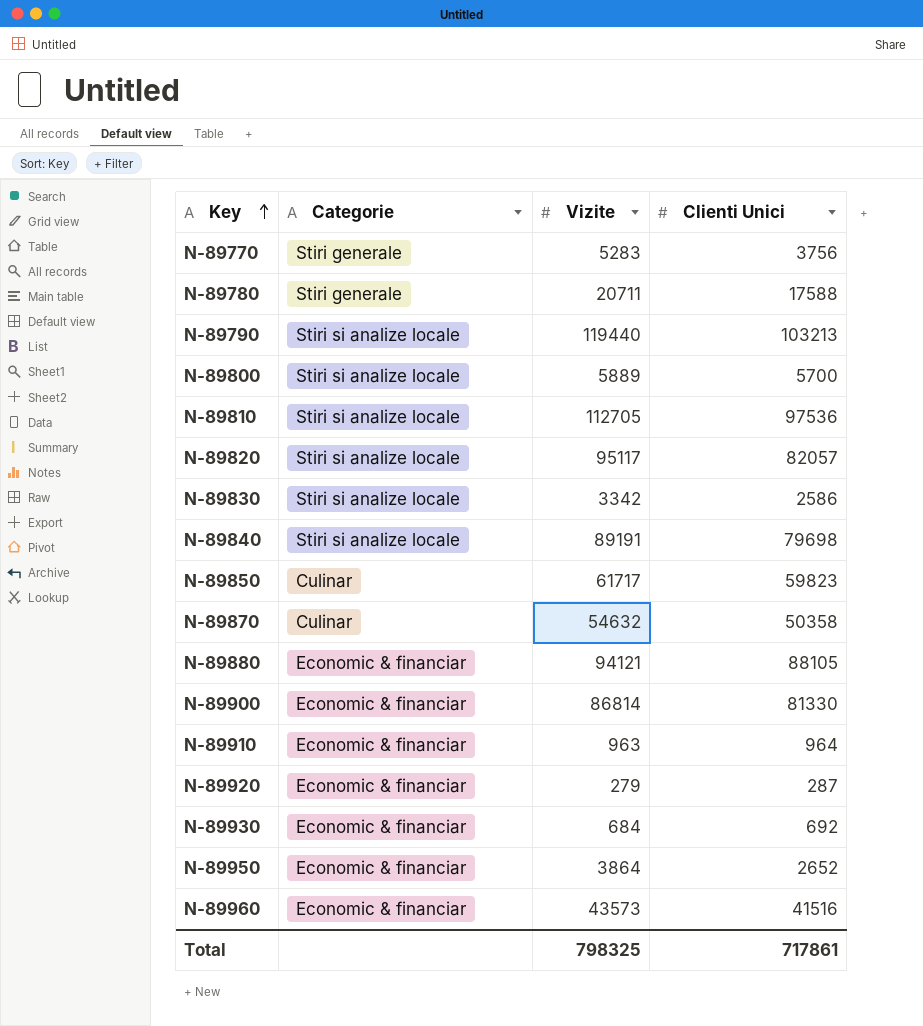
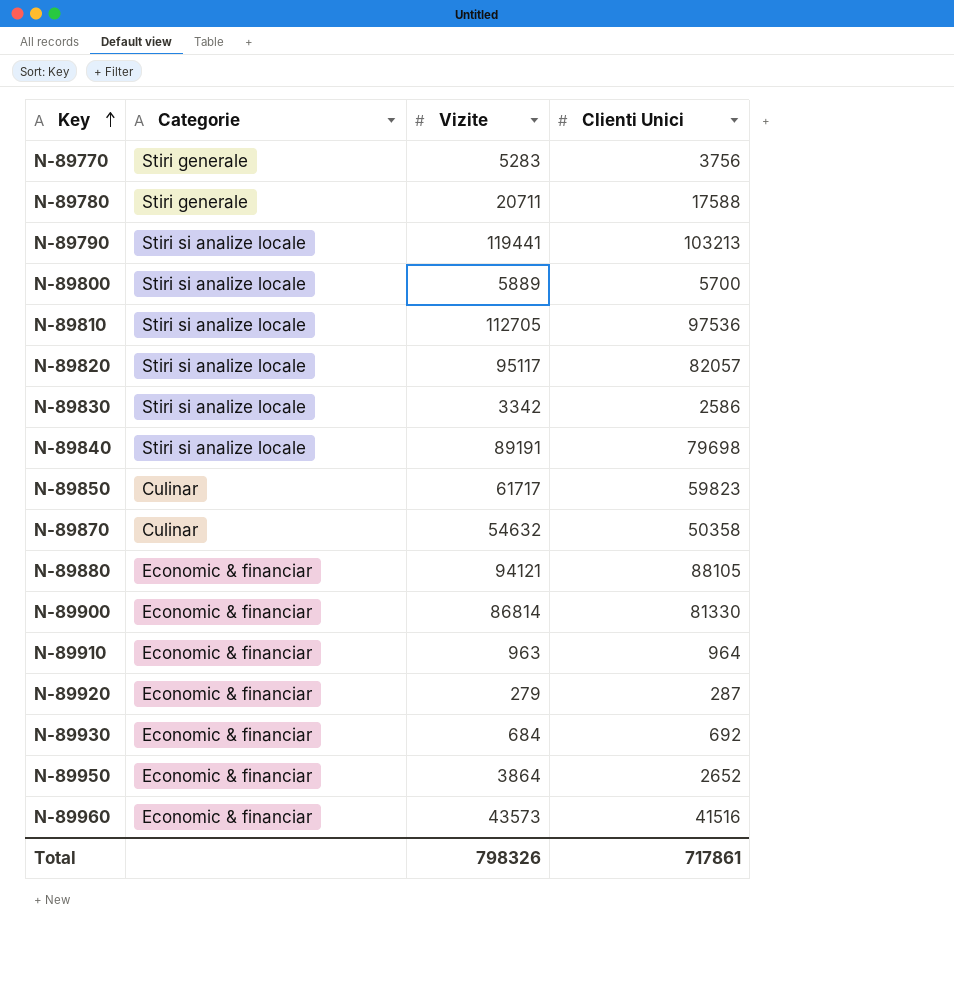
N-89790 | Vizite: 119440 -> 119441
Total | Vizite: 798325 -> 798326

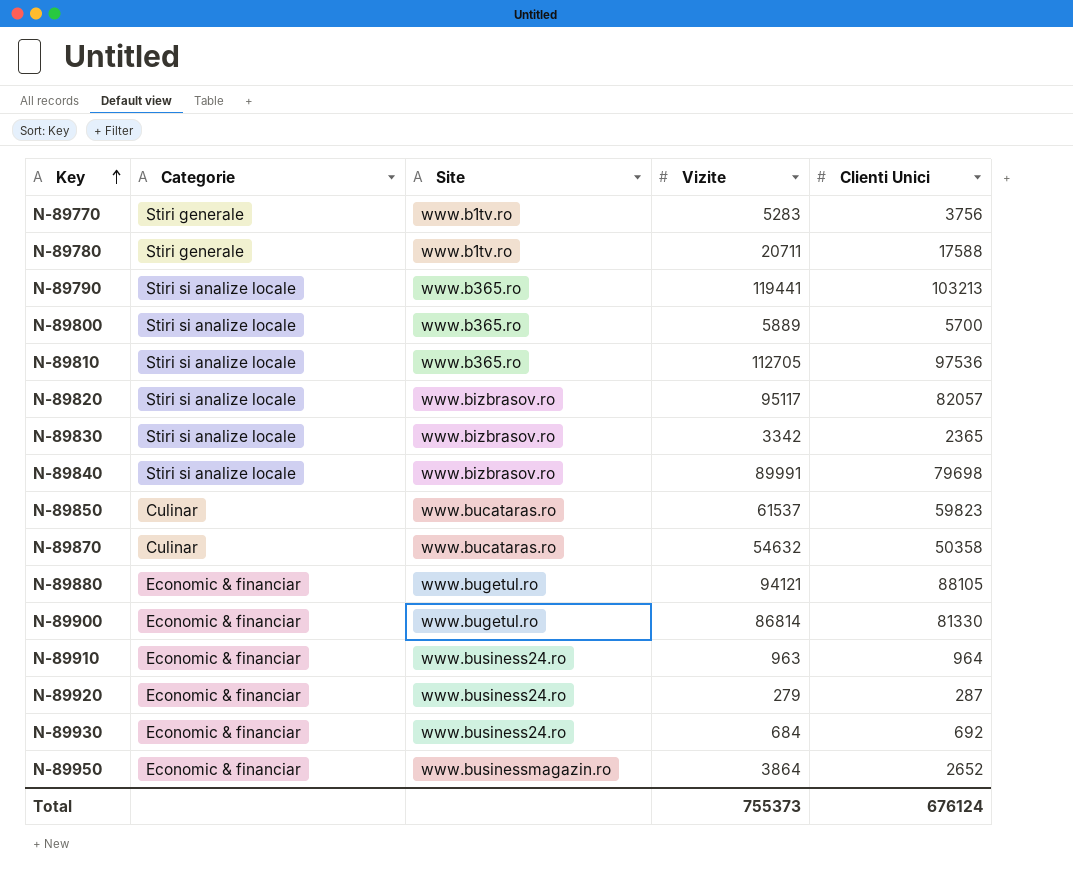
column Site | position: none -> 3
row N-89960: Economic & financiar | 43573 | 41516 -> none
N-89830 | Clienti Unici: 2586 -> 2365
N-89840 | Vizite: 89191 -> 89991
N-89850 | Vizite: 61717 -> 61537
Total | Vizite: 798326 -> 755373
Total | Clienti Unici: 717861 -> 676124

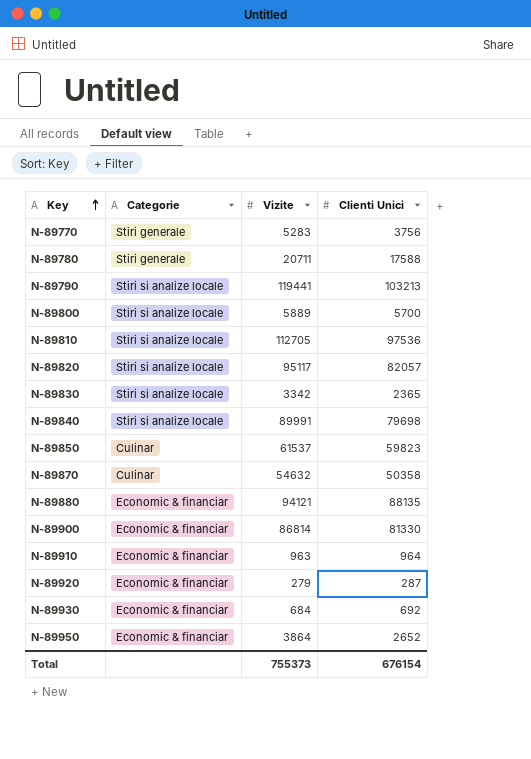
column Site | position: 3 -> none
N-89880 | Clienti Unici: 88105 -> 88135
Total | Clienti Unici: 676124 -> 676154

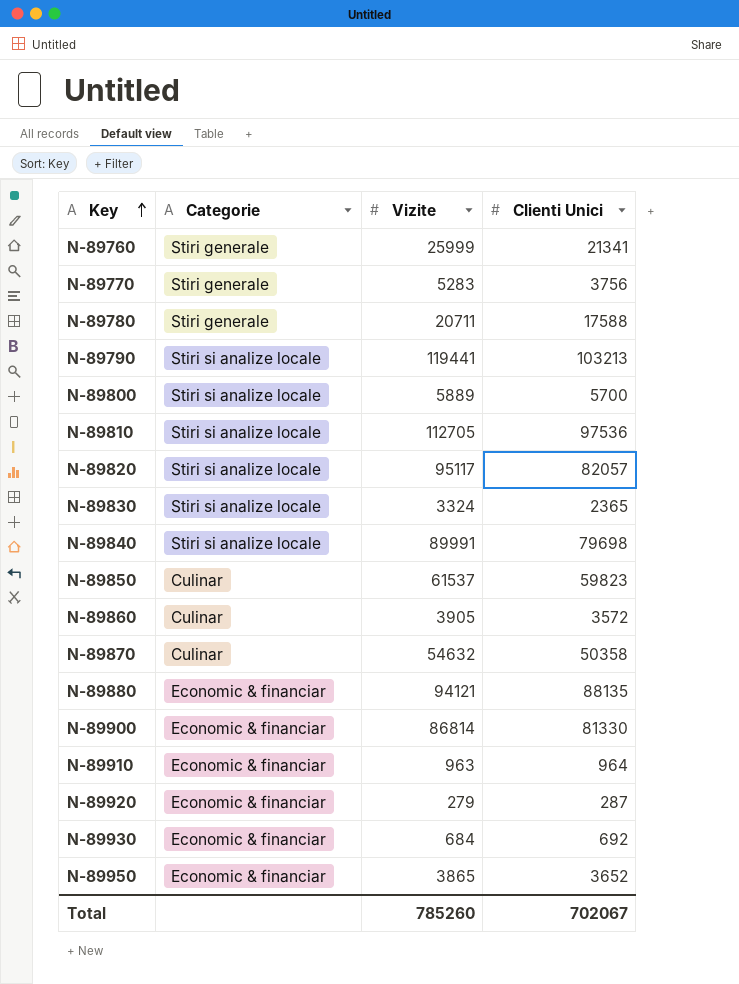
row N-89760: none -> Stiri generale | 25999 | 21341
N-89830 | Vizite: 3342 -> 3324
row N-89860: none -> Culinar | 3905 | 3572
N-89950 | Vizite: 3864 -> 3865
N-89950 | Clienti Unici: 2652 -> 3652
Total | Vizite: 755373 -> 785260
Total | Clienti Unici: 676154 -> 702067

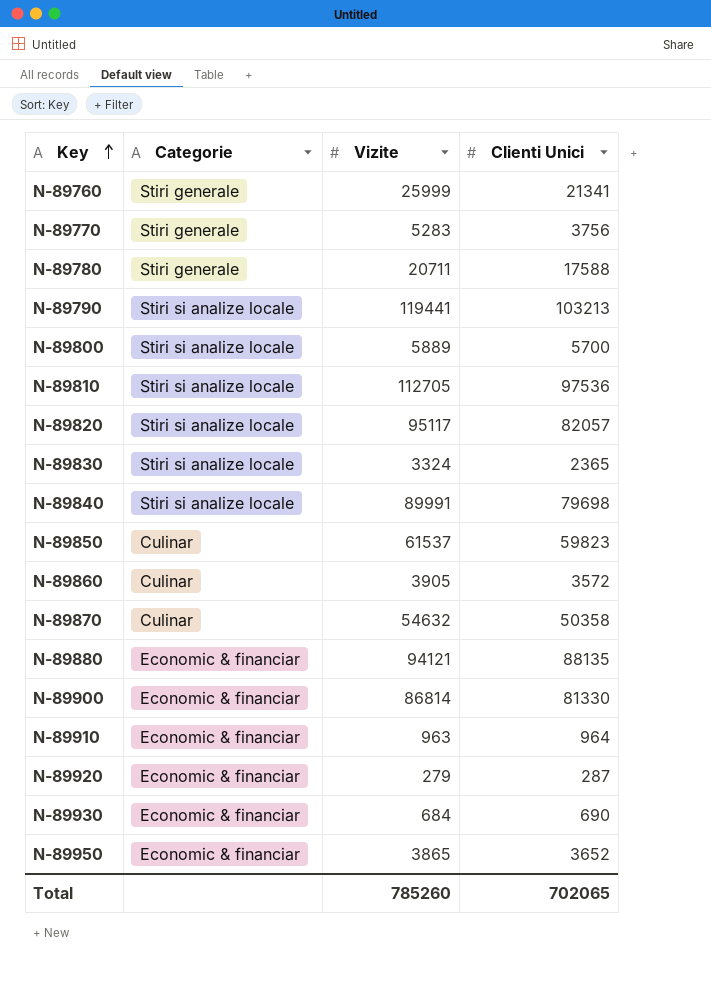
N-89930 | Clienti Unici: 692 -> 690
Total | Clienti Unici: 702067 -> 702065

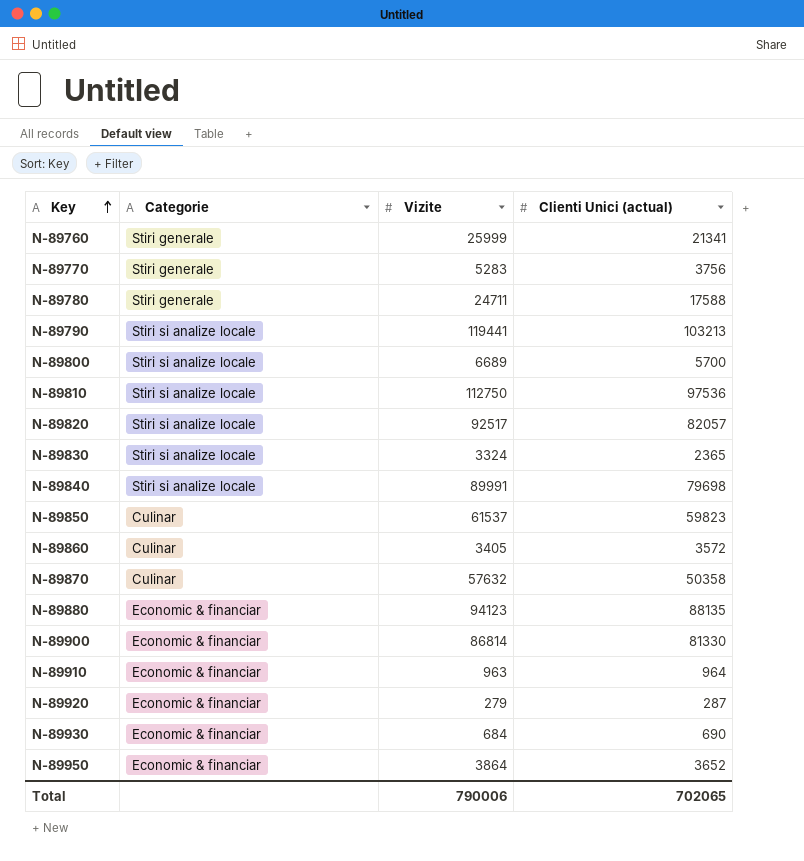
column name: Clienti Unici -> Clienti Unici (actual)
N-89780 | Vizite: 20711 -> 24711
N-89800 | Vizite: 5889 -> 6689
N-89810 | Vizite: 112705 -> 112750
N-89820 | Vizite: 95117 -> 92517
N-89860 | Vizite: 3905 -> 3405
N-89870 | Vizite: 54632 -> 57632
N-89880 | Vizite: 94121 -> 94123
N-89950 | Vizite: 3865 -> 3864
Total | Vizite: 785260 -> 790006

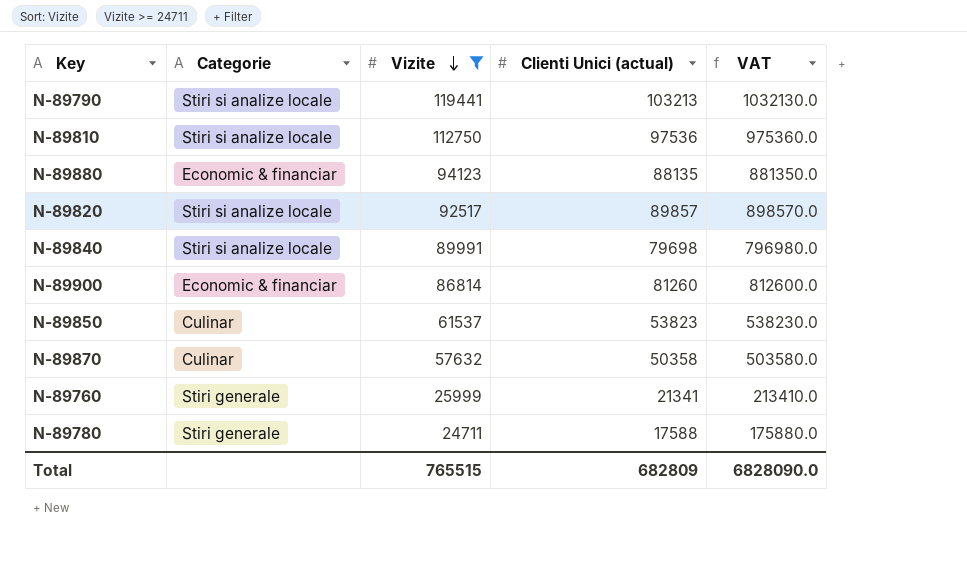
filter: none -> Vizite >= 24711
row order: Key ascending -> Vizite descending
column VAT | formula: none -> [Clienti Unici (actual)] * 10
N-89820 | Clienti Unici (actual): 82057 -> 89857
N-89900 | Clienti Unici (actual): 81330 -> 81260
N-89850 | Clienti Unici (actual): 59823 -> 53823
Total | Vizite: 790006 -> 765515
Total | Clienti Unici (actual): 702065 -> 682809

